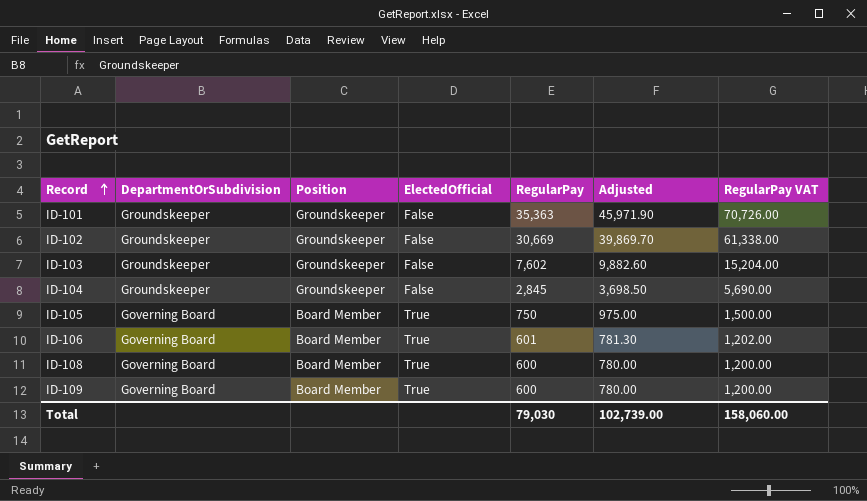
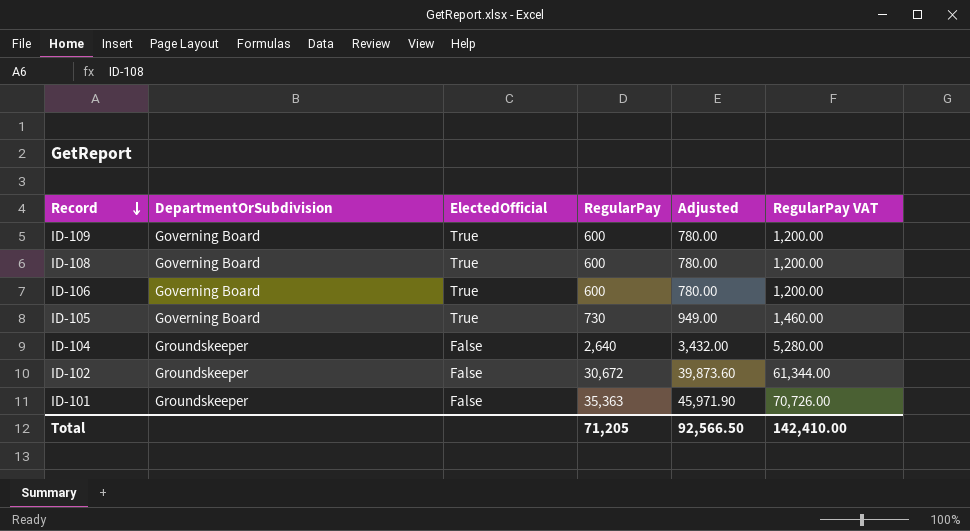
row order: Record ascending -> Record descending
column Position | position: 3 -> none
row ID-103: Groundskeeper | Groundskeeper | False | 7,602 | 9,882.60 | 15,204.00 -> none
ID-106 | RegularPay: 601 -> 600
ID-106 | Adjusted: 781.30 -> 780.00
ID-106 | RegularPay VAT: 1,202.00 -> 1,200.00
ID-105 | RegularPay: 750 -> 730
ID-105 | Adjusted: 975.00 -> 949.00
ID-105 | RegularPay VAT: 1,500.00 -> 1,460.00
ID-104 | RegularPay: 2,845 -> 2,640
ID-104 | Adjusted: 3,698.50 -> 3,432.00
ID-104 | RegularPay VAT: 5,690.00 -> 5,280.00
ID-102 | RegularPay: 30,669 -> 30,672
ID-102 | Adjusted: 39,869.70 -> 39,873.60
ID-102 | RegularPay VAT: 61,338.00 -> 61,344.00
Total | RegularPay: 79,030 -> 71,205
Total | Adjusted: 102,739.00 -> 92,566.50
Total | RegularPay VAT: 158,060.00 -> 142,410.00

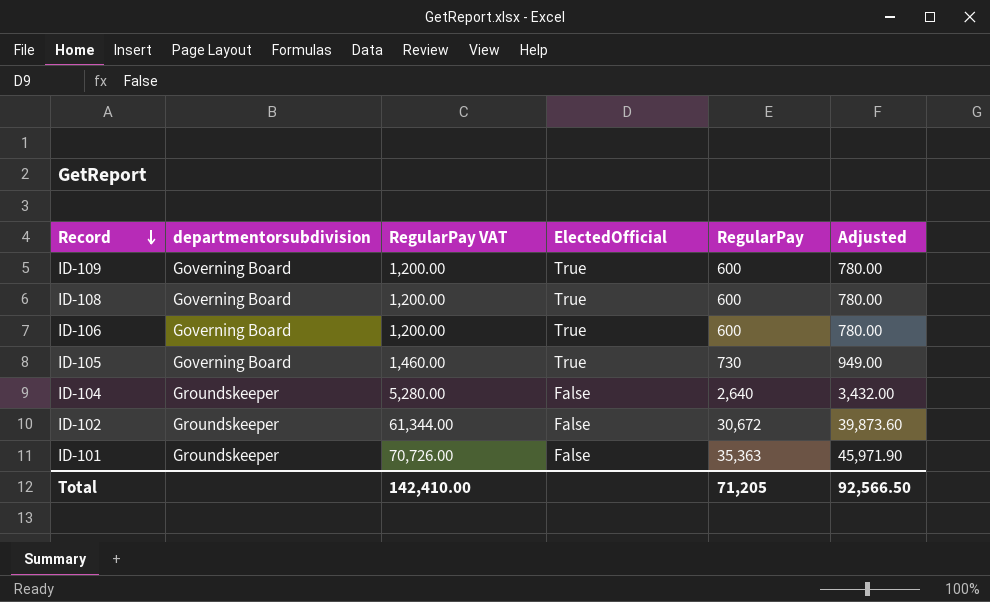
column name: DepartmentOrSubdivision -> departmentorsubdivision
column RegularPay VAT | position: 6 -> 3

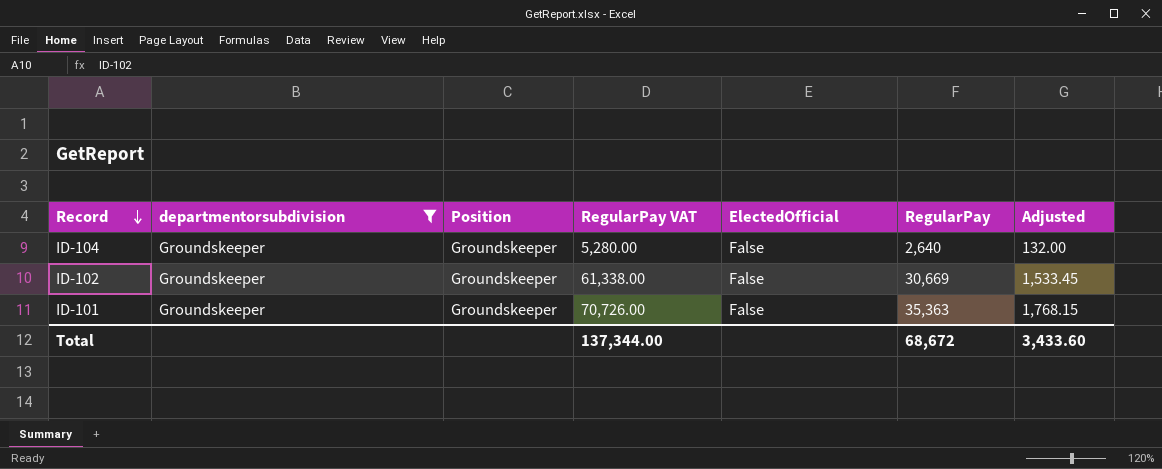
filter: none -> departmentorsubdivision = Groundskeeper
column Position | position: none -> 3
column Adjusted | formula: [RegularPay] * 1.3 -> [RegularPay] * 0.05
ID-102 | RegularPay VAT: 61,344.00 -> 61,338.00
ID-102 | RegularPay: 30,672 -> 30,669
Total | RegularPay VAT: 142,410.00 -> 137,344.00
Total | RegularPay: 71,205 -> 68,672
Total | Adjusted: 92,566.50 -> 3,433.60

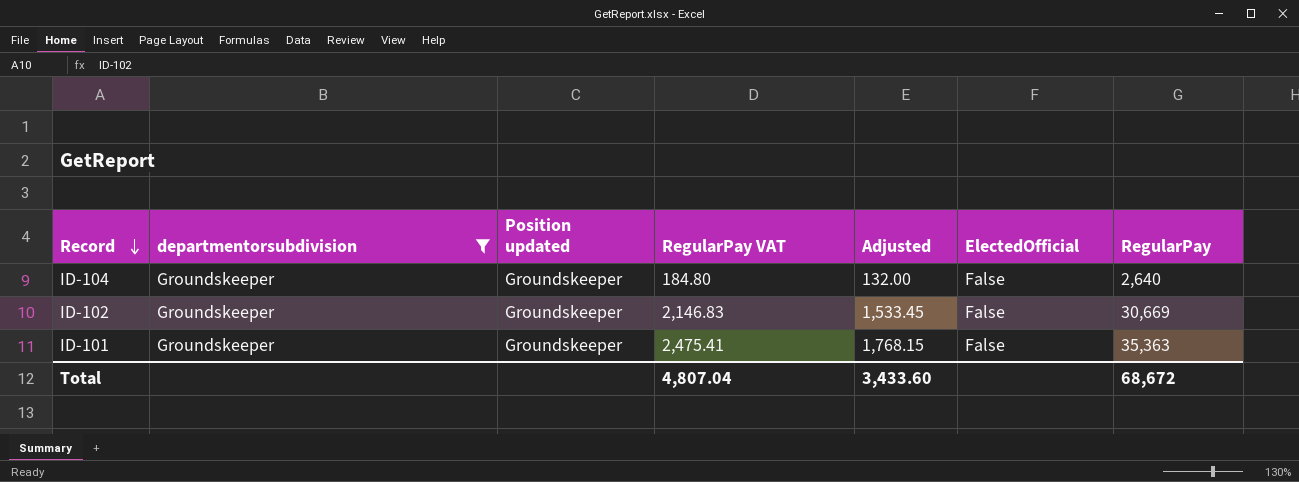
column name: Position -> Position updated
column RegularPay VAT | formula: [RegularPay] * 2 -> [RegularPay] * 0.07
column Adjusted | position: 7 -> 5
Total | RegularPay VAT: 137,344.00 -> 4,807.04

